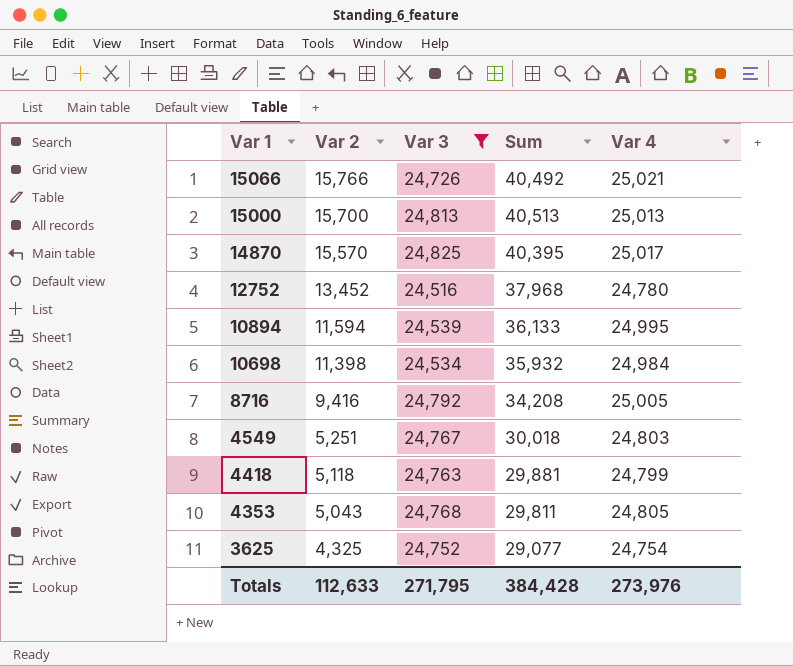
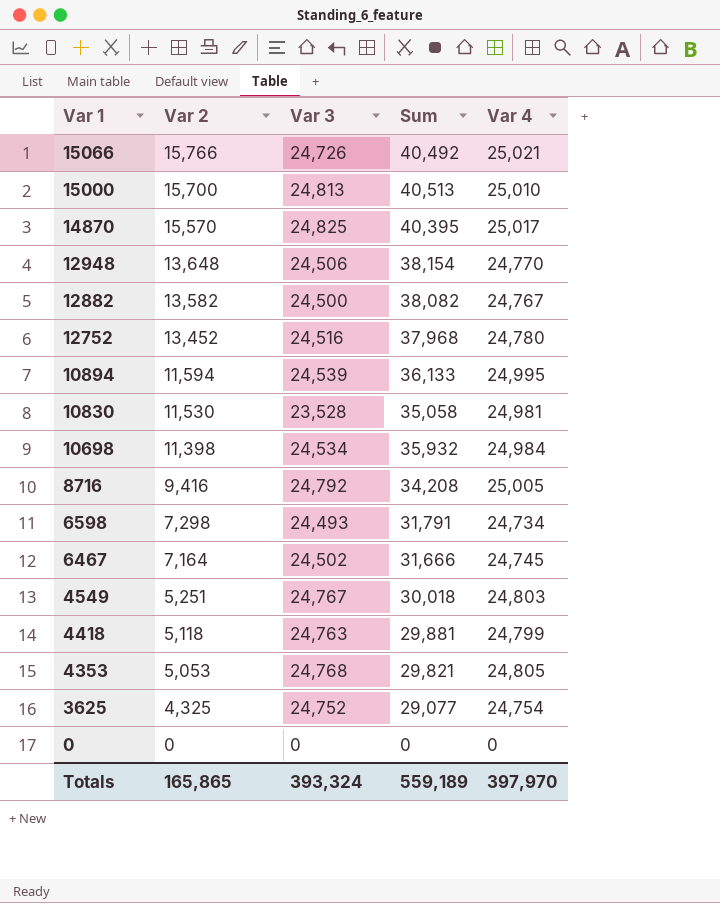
filter: Var 3 >= 24,516 -> none
15000 | Var 4: 25,013 -> 25,010
4353 | Var 2: 5,043 -> 5,053
4353 | Sum: 29,811 -> 29,821
Totals | Var 2: 112,633 -> 165,865
Totals | Var 3: 271,795 -> 393,324
Totals | Sum: 384,428 -> 559,189
Totals | Var 4: 273,976 -> 397,970

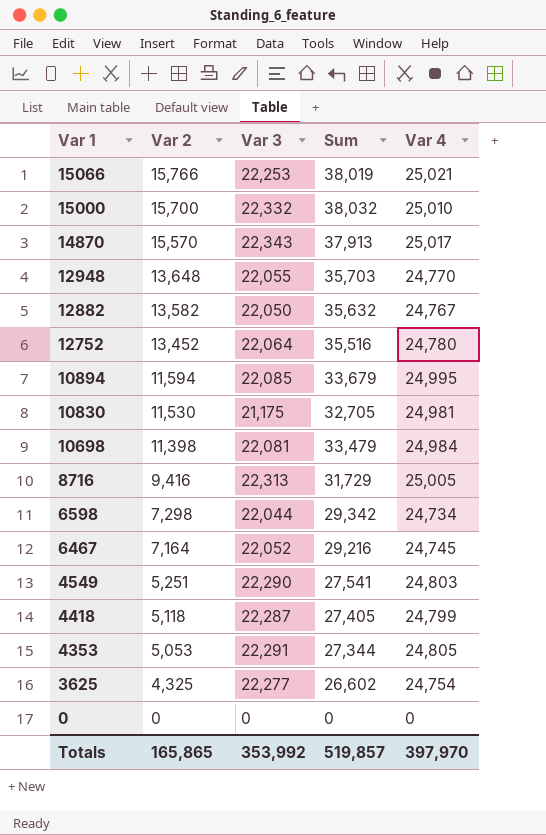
15066 | Var 3: 24,726 -> 22,253
15066 | Sum: 40,492 -> 38,019
15000 | Var 3: 24,813 -> 22,332
15000 | Sum: 40,513 -> 38,032
14870 | Var 3: 24,825 -> 22,343
14870 | Sum: 40,395 -> 37,913
12948 | Var 3: 24,506 -> 22,055
12948 | Sum: 38,154 -> 35,703
12882 | Var 3: 24,500 -> 22,050
12882 | Sum: 38,082 -> 35,632
12752 | Var 3: 24,516 -> 22,064
12752 | Sum: 37,968 -> 35,516
10894 | Var 3: 24,539 -> 22,085
10894 | Sum: 36,133 -> 33,679
10830 | Var 3: 23,528 -> 21,175
10830 | Sum: 35,058 -> 32,705
10698 | Var 3: 24,534 -> 22,081
10698 | Sum: 35,932 -> 33,479
8716 | Var 3: 24,792 -> 22,313
8716 | Sum: 34,208 -> 31,729
6598 | Var 3: 24,493 -> 22,044
6598 | Sum: 31,791 -> 29,342
6467 | Var 3: 24,502 -> 22,052
6467 | Sum: 31,666 -> 29,216
4549 | Var 3: 24,767 -> 22,290
4549 | Sum: 30,018 -> 27,541
4418 | Var 3: 24,763 -> 22,287
4418 | Sum: 29,881 -> 27,405
4353 | Var 3: 24,768 -> 22,291
4353 | Sum: 29,821 -> 27,344
3625 | Var 3: 24,752 -> 22,277
3625 | Sum: 29,077 -> 26,602
Totals | Var 3: 393,324 -> 353,992
Totals | Sum: 559,189 -> 519,857

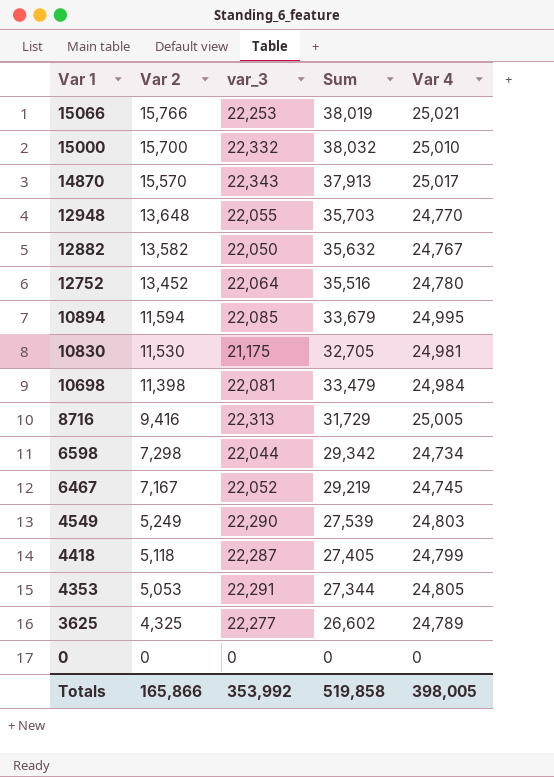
column name: Var 3 -> var_3
6467 | Var 2: 7,164 -> 7,167
6467 | Sum: 29,216 -> 29,219
4549 | Var 2: 5,251 -> 5,249
4549 | Sum: 27,541 -> 27,539
3625 | Var 4: 24,754 -> 24,789
Totals | Var 2: 165,865 -> 165,866
Totals | Sum: 519,857 -> 519,858
Totals | Var 4: 397,970 -> 398,005

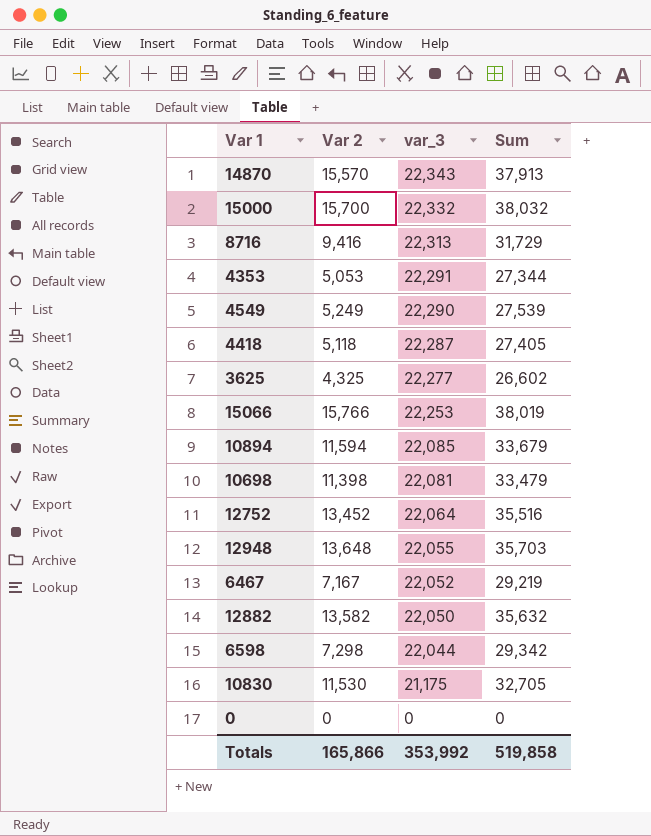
row order: Var 1 descending -> var_3 descending
column Var 4 | position: 5 -> none

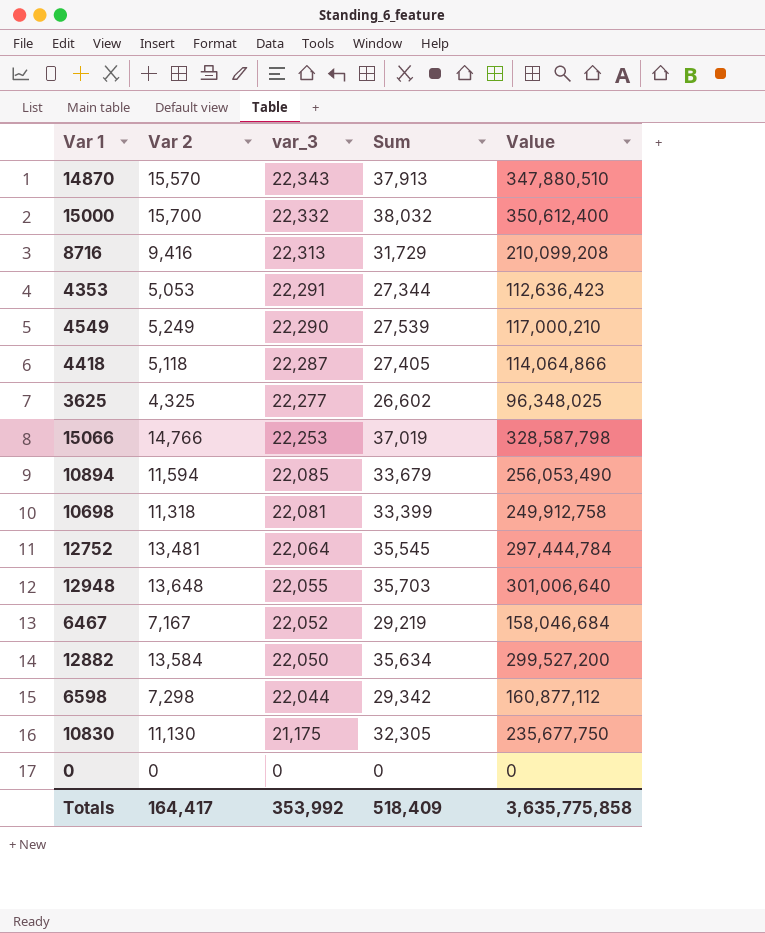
column Value | formula: none -> [Var 2] * [var_3]
15066 | Var 2: 15,766 -> 14,766
15066 | Sum: 38,019 -> 37,019
10698 | Var 2: 11,398 -> 11,318
10698 | Sum: 33,479 -> 33,399
12752 | Var 2: 13,452 -> 13,481
12752 | Sum: 35,516 -> 35,545
12882 | Var 2: 13,582 -> 13,584
12882 | Sum: 35,632 -> 35,634
10830 | Var 2: 11,530 -> 11,130
10830 | Sum: 32,705 -> 32,305
Totals | Var 2: 165,866 -> 164,417
Totals | Sum: 519,858 -> 518,409

